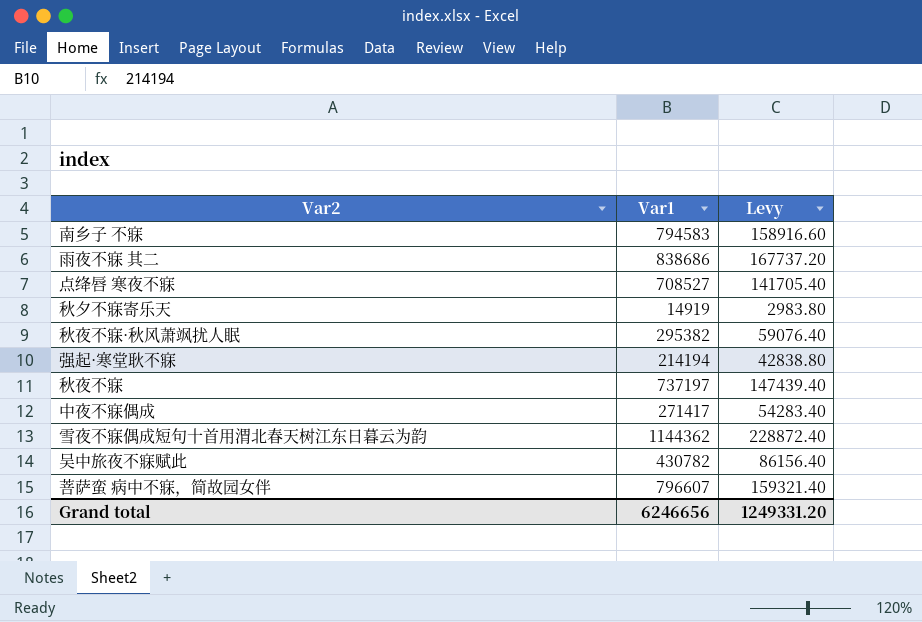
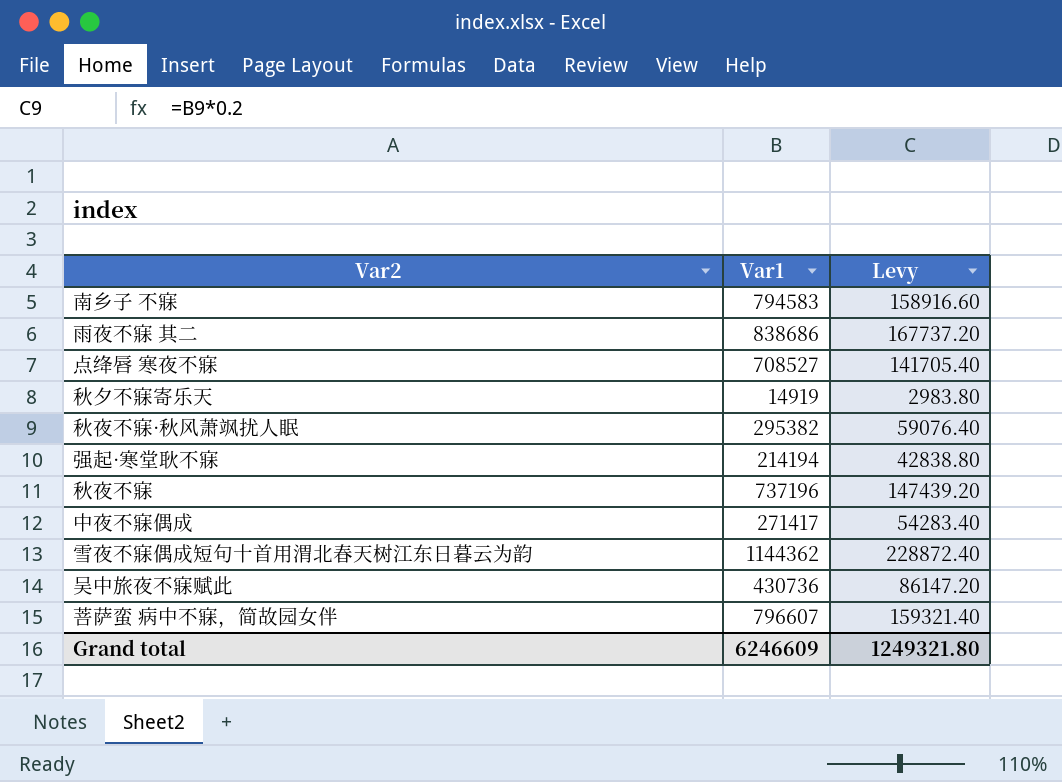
秋夜不寐 | Var1: 737197 -> 737196
秋夜不寐 | Levy: 147439.40 -> 147439.20
吴中旅夜不寐赋此 | Var1: 430782 -> 430736
吴中旅夜不寐赋此 | Levy: 86156.40 -> 86147.20
Grand total | Var1: 6246656 -> 6246609
Grand total | Levy: 1249331.20 -> 1249321.80

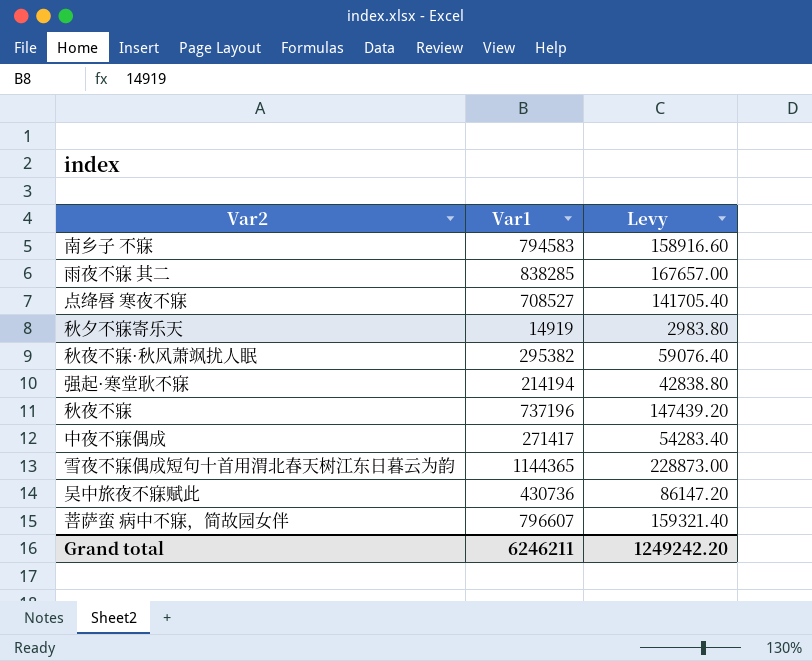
雨夜不寐 其二 | Var1: 838686 -> 838285
雨夜不寐 其二 | Levy: 167737.20 -> 167657.00
雪夜不寐偶成短句十首用渭北春天树江东日暮云为韵 | Var1: 1144362 -> 1144365
雪夜不寐偶成短句十首用渭北春天树江东日暮云为韵 | Levy: 228872.40 -> 228873.00
Grand total | Var1: 6246609 -> 6246211
Grand total | Levy: 1249321.80 -> 1249242.20

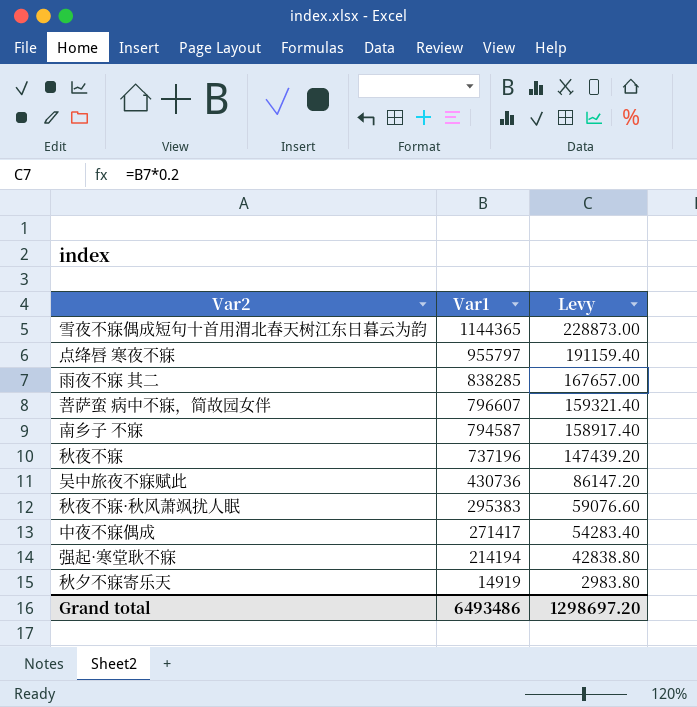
row order: none -> Var1 descending
点绛唇 寒夜不寐 | Var1: 708527 -> 955797
点绛唇 寒夜不寐 | Levy: 141705.40 -> 191159.40
南乡子 不寐 | Var1: 794583 -> 794587
南乡子 不寐 | Levy: 158916.60 -> 158917.40
秋夜不寐·秋风萧飒扰人眠 | Var1: 295382 -> 295383
秋夜不寐·秋风萧飒扰人眠 | Levy: 59076.40 -> 59076.60
Grand total | Var1: 6246211 -> 6493486
Grand total | Levy: 1249242.20 -> 1298697.20

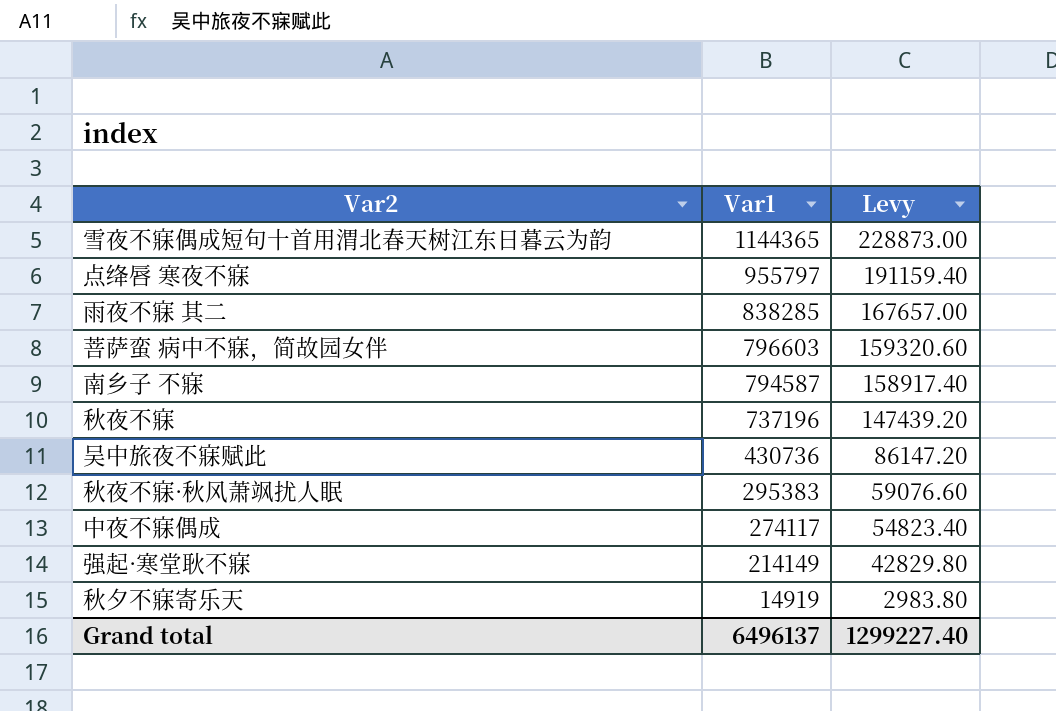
菩萨蛮 病中不寐，简故园女伴 | Var1: 796607 -> 796603
菩萨蛮 病中不寐，简故园女伴 | Levy: 159321.40 -> 159320.60
中夜不寐偶成 | Var1: 271417 -> 274117
中夜不寐偶成 | Levy: 54283.40 -> 54823.40
强起·寒堂耿不寐 | Var1: 214194 -> 214149
强起·寒堂耿不寐 | Levy: 42838.80 -> 42829.80
Grand total | Var1: 6493486 -> 6496137
Grand total | Levy: 1298697.20 -> 1299227.40

